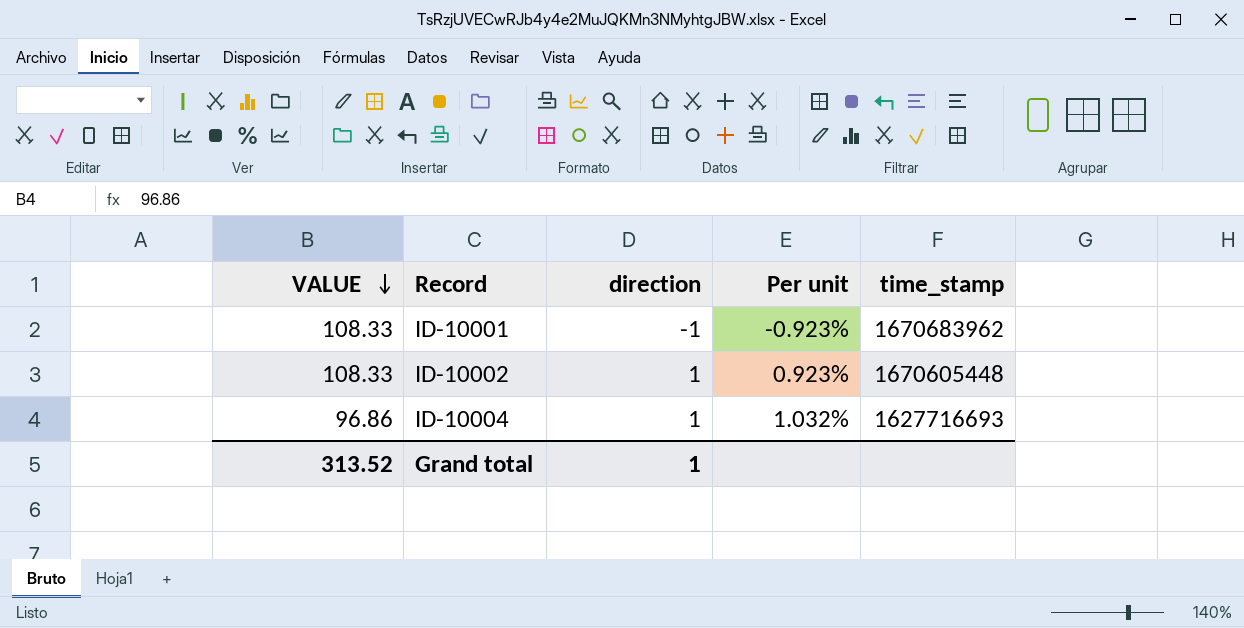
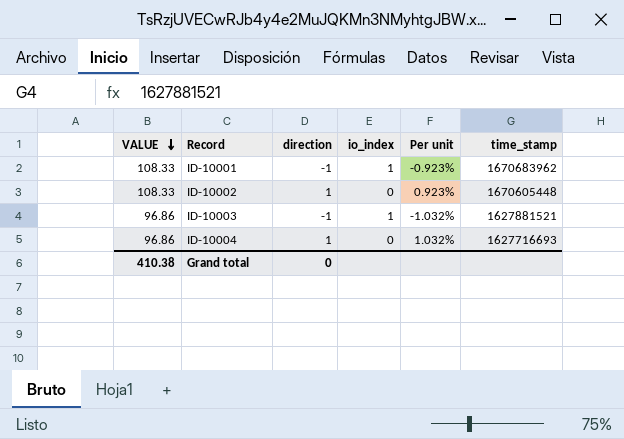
column io_index | position: none -> 4
row ID-10003: none -> 96.86 | -1 | 1 | -1.032% | 1627881521
Grand total | VALUE: 313.52 -> 410.38
Grand total | direction: 1 -> 0

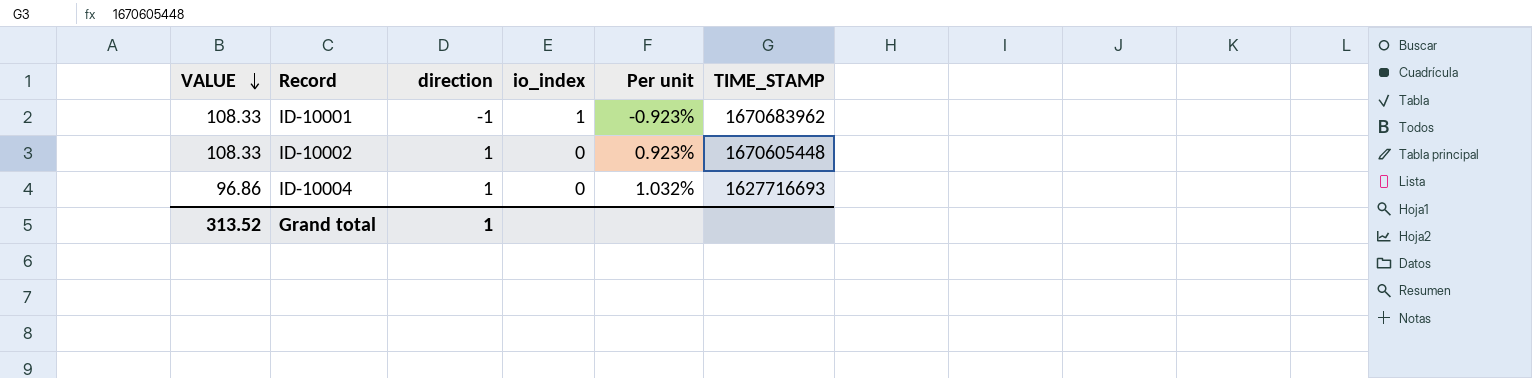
column name: time_stamp -> TIME_STAMP
row ID-10003: 96.86 | -1 | 1 | -1.032% | 1627881521 -> none
Grand total | VALUE: 410.38 -> 313.52
Grand total | direction: 0 -> 1

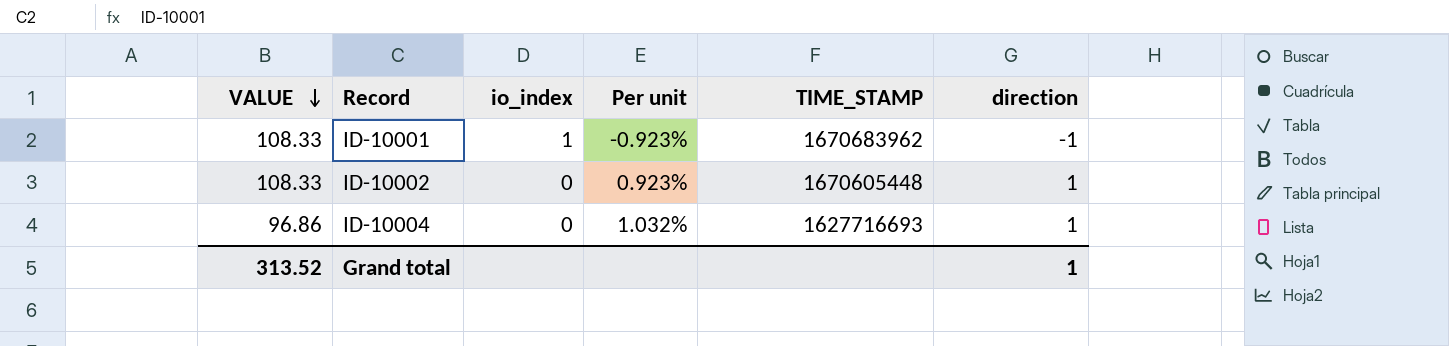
column direction | position: 3 -> 6

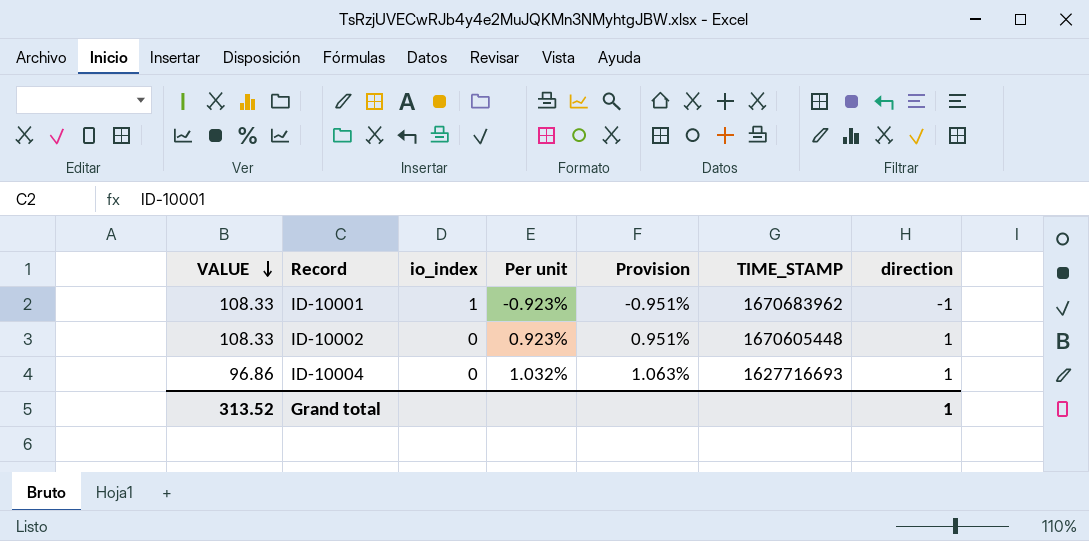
column Provision | formula: none -> [Per unit] * 1.03

